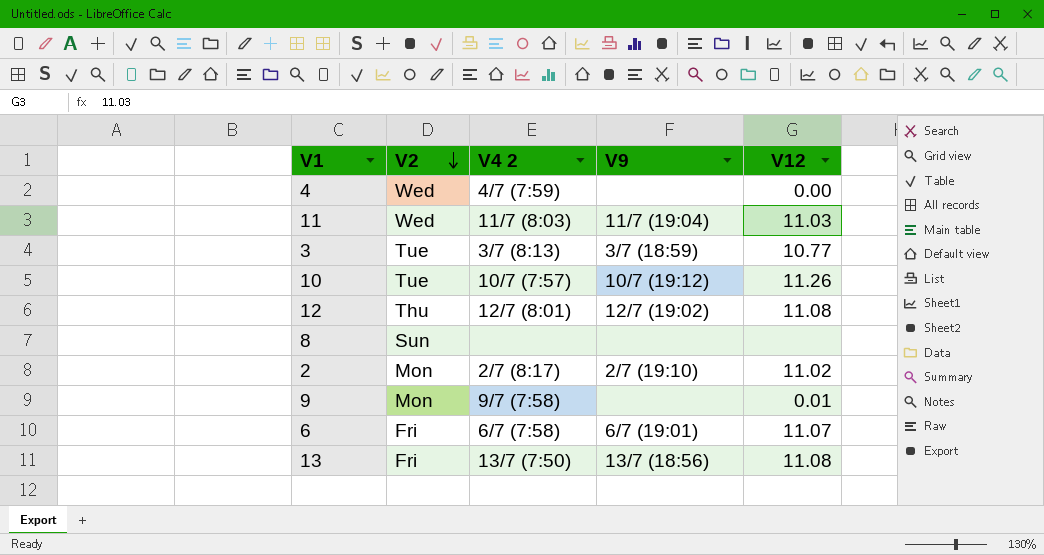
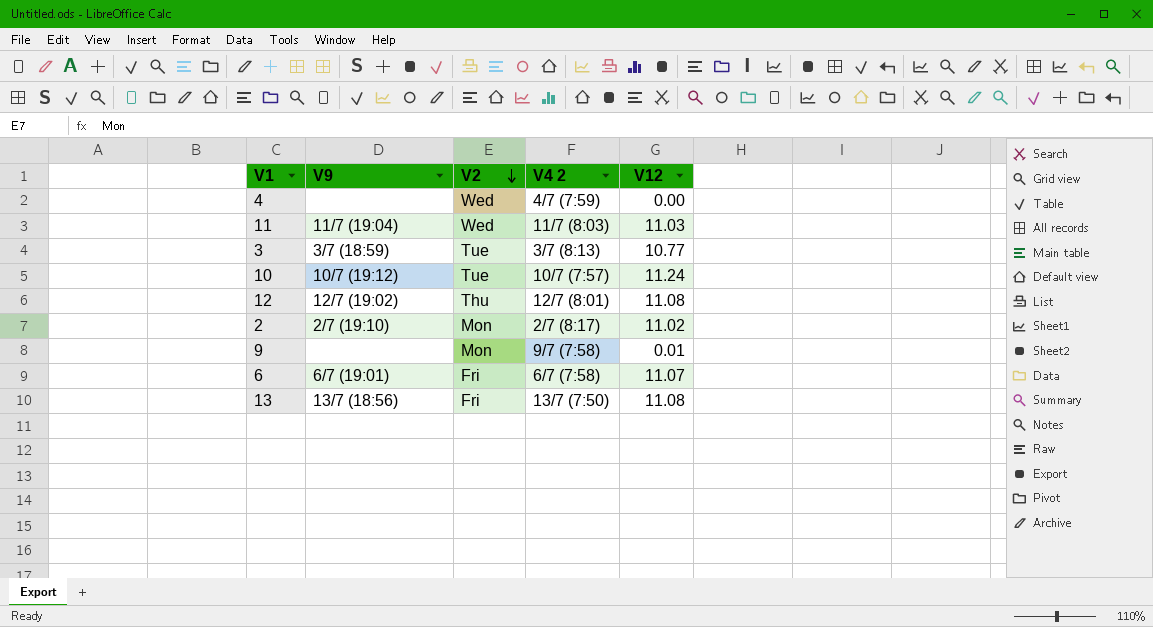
column V9 | position: 4 -> 2
row 8: Sun | none | none | none -> none
10 | V12: 11.26 -> 11.24

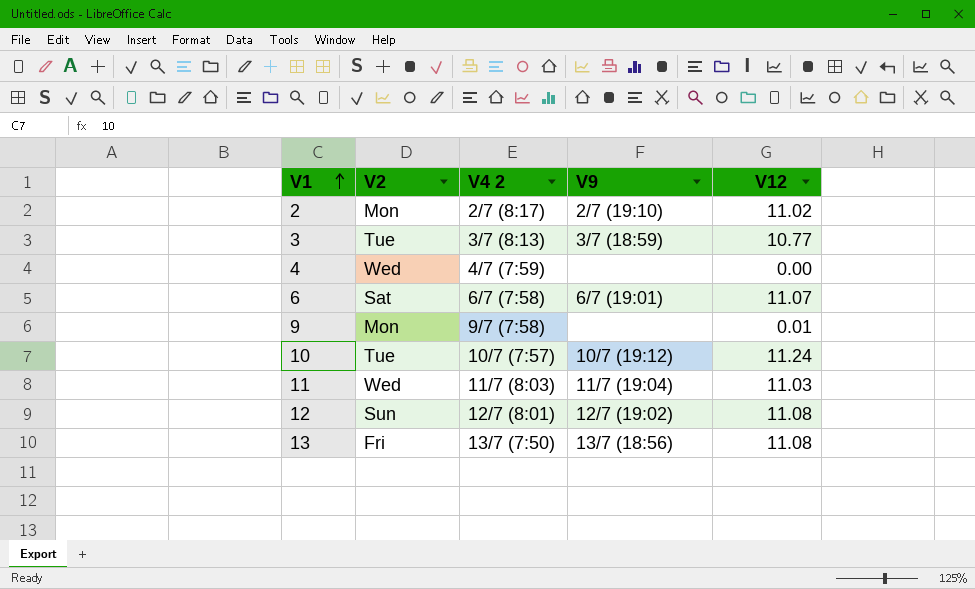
row order: V2 descending -> V1 ascending
column V9 | position: 2 -> 4
6 | V2: Fri -> Sat
12 | V2: Thu -> Sun

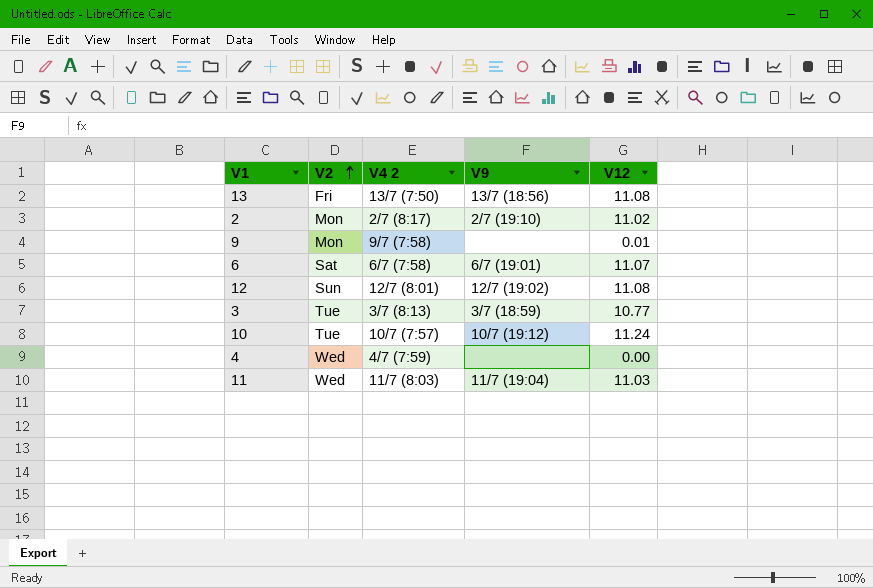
row order: V1 ascending -> V2 ascending

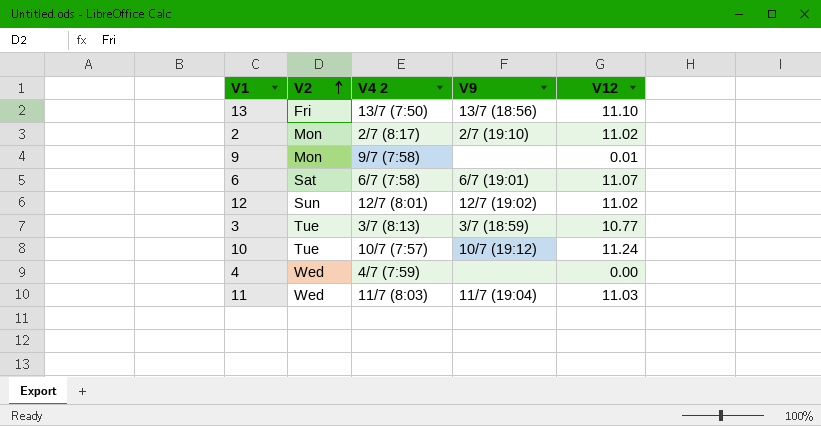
13 | V12: 11.08 -> 11.10
12 | V12: 11.08 -> 11.02

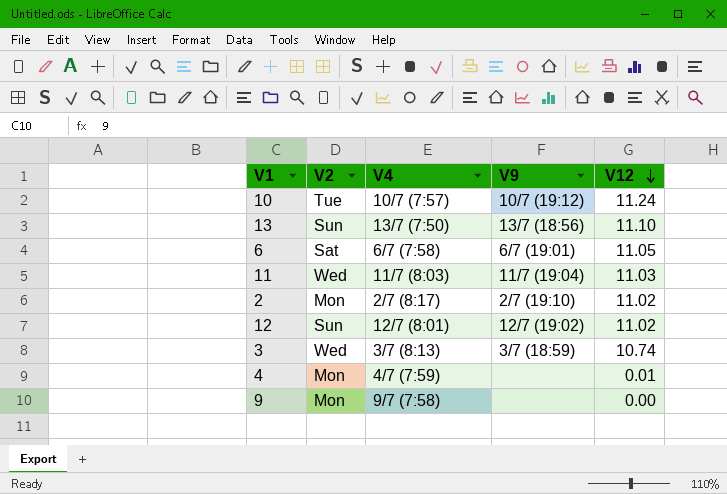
row order: V2 ascending -> V12 descending
column name: V4 2 -> V4
13 | V2: Fri -> Sun
6 | V12: 11.07 -> 11.05
3 | V2: Tue -> Wed
3 | V12: 10.77 -> 10.74
4 | V2: Wed -> Mon
4 | V12: 0.00 -> 0.01
9 | V12: 0.01 -> 0.00

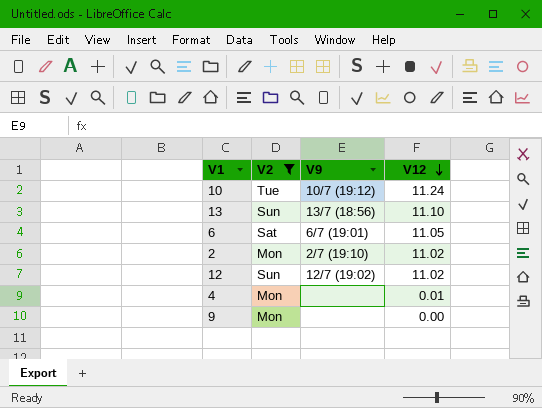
filter: none -> V2 != Wed
column V4 | position: 3 -> none

